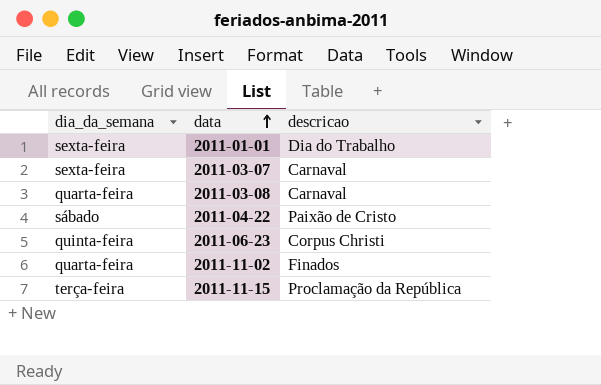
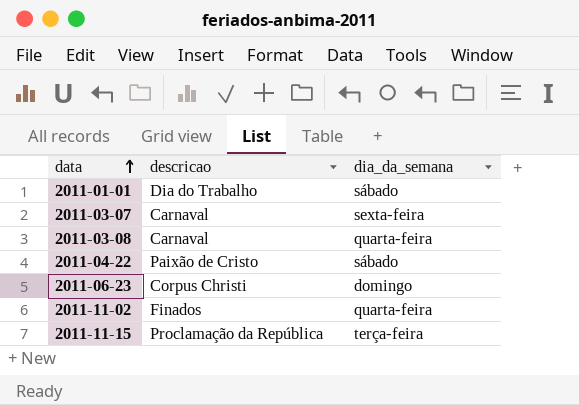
column dia_da_semana | position: 1 -> 3
2011-01-01 | dia_da_semana: sexta-feira -> sábado
2011-06-23 | dia_da_semana: quinta-feira -> domingo

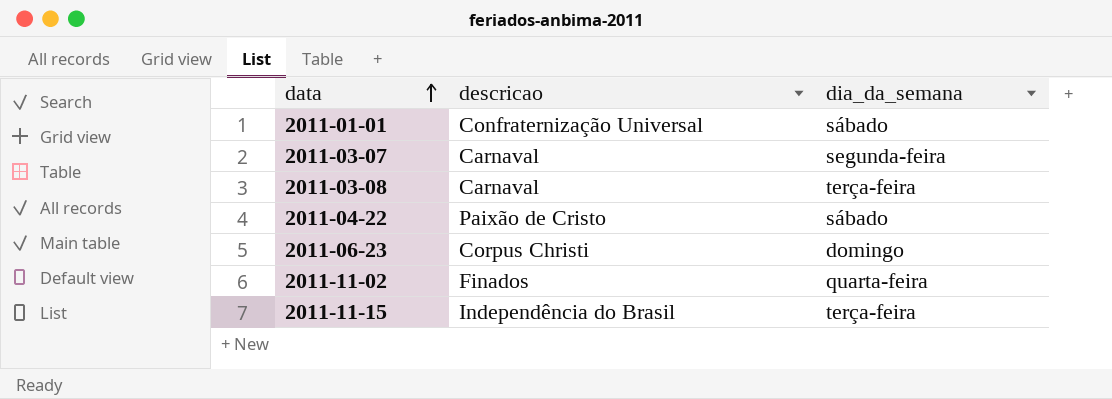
2011-01-01 | descricao: Dia do Trabalho -> Confraternização Universal
2011-03-07 | dia_da_semana: sexta-feira -> segunda-feira
2011-03-08 | dia_da_semana: quarta-feira -> terça-feira
2011-11-15 | descricao: Proclamação da República -> Independência do Brasil

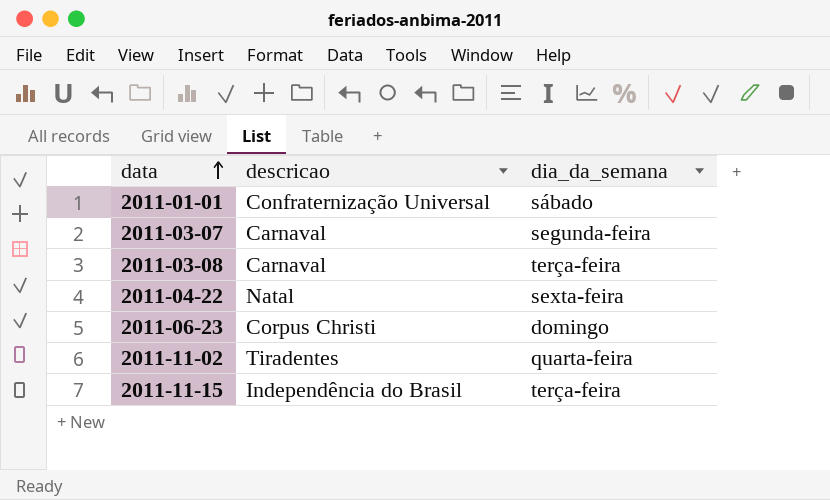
2011-04-22 | descricao: Paixão de Cristo -> Natal
2011-04-22 | dia_da_semana: sábado -> sexta-feira
2011-11-02 | descricao: Finados -> Tiradentes

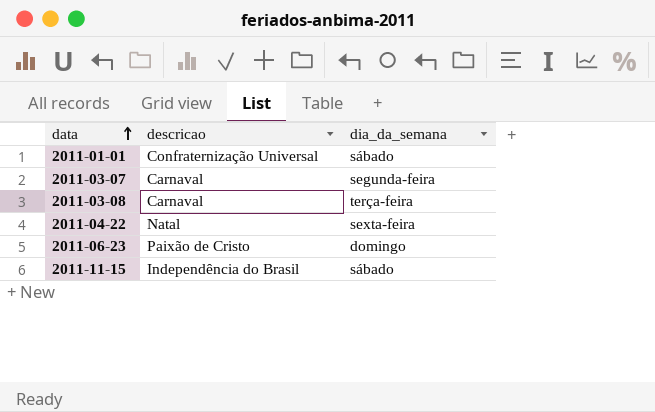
row 2011-11-02: Tiradentes | quarta-feira -> none
2011-06-23 | descricao: Corpus Christi -> Paixão de Cristo
2011-11-15 | dia_da_semana: terça-feira -> sábado

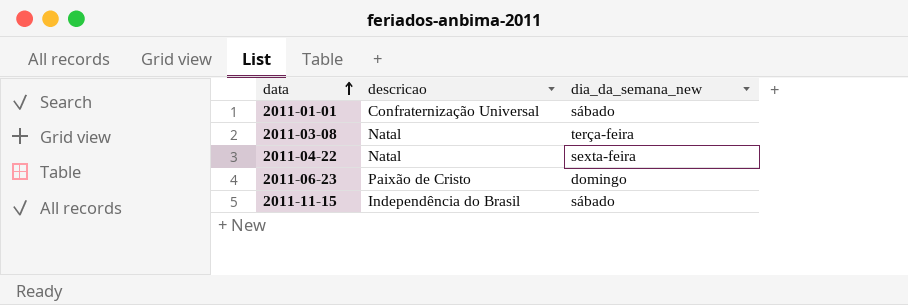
column name: dia_da_semana -> dia_da_semana_new
row 2011-03-07: Carnaval | segunda-feira -> none
2011-03-08 | descricao: Carnaval -> Natal

